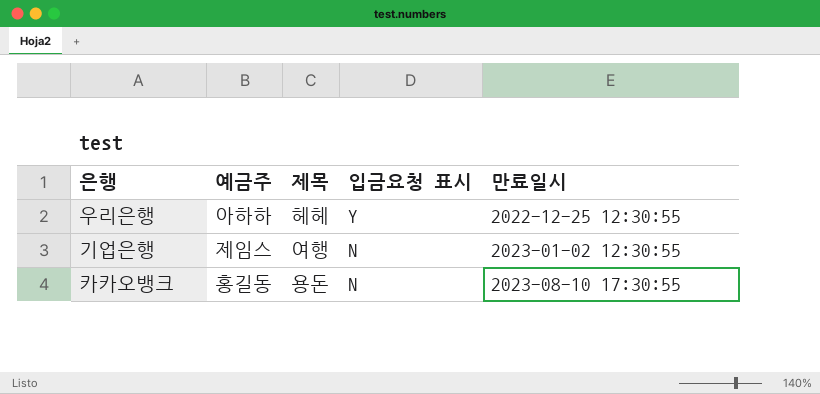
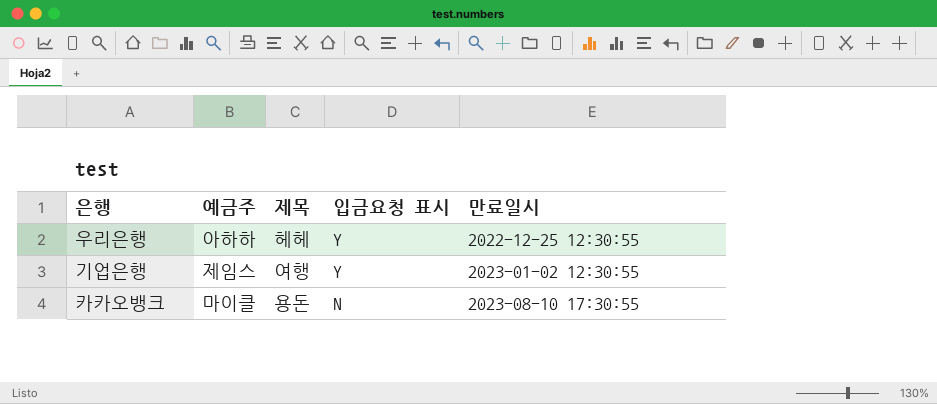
기업은행 | 입금요청 표시: N -> Y
카카오뱅크 | 예금주: 홍길동 -> 마이클

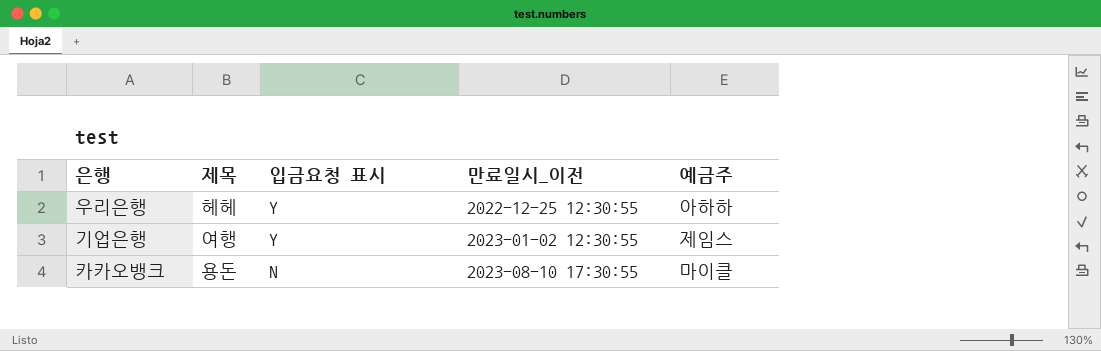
column name: 만료일시 -> 만료일시_이전
column 예금주 | position: 2 -> 5

